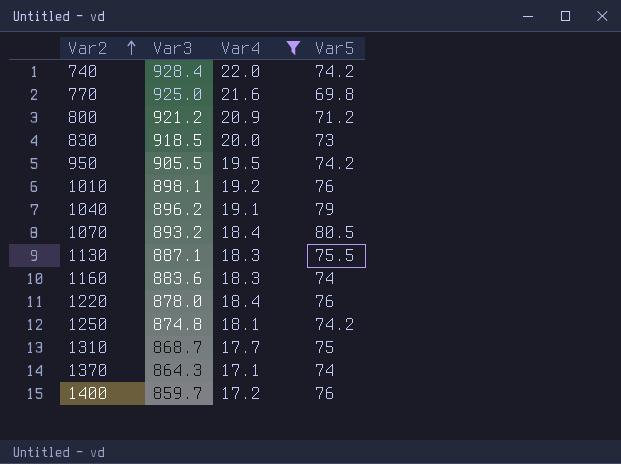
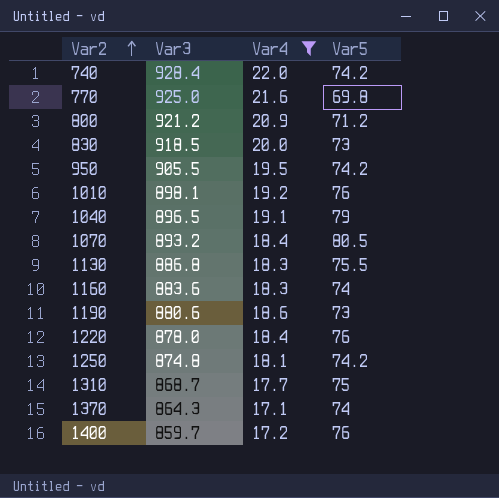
1040 | Var3: 896.2 -> 896.5
1130 | Var3: 887.1 -> 886.8
row 1190: none -> 880.6 | 18.6 | 73

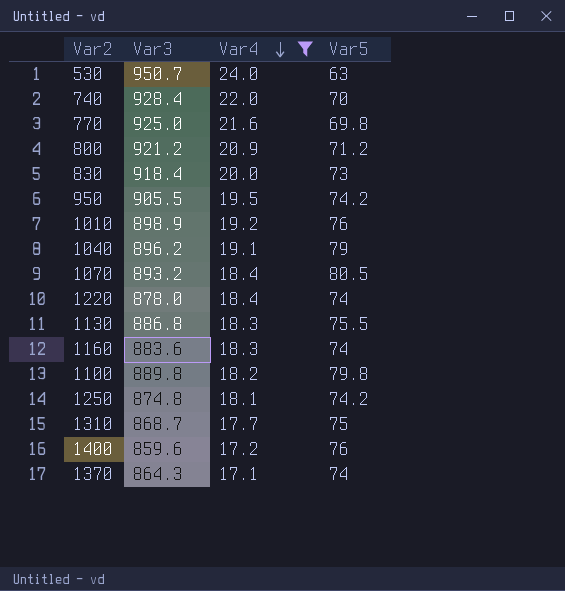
row order: Var2 ascending -> Var4 descending
row 1190: 880.6 | 18.6 | 73 -> none
row 530: none -> 950.7 | 24.0 | 63
740 | Var5: 74.2 -> 70
830 | Var3: 918.5 -> 918.4
1010 | Var3: 898.1 -> 898.9
1040 | Var3: 896.5 -> 896.2
1220 | Var5: 76 -> 74
row 1100: none -> 889.8 | 18.2 | 79.8
1400 | Var3: 859.7 -> 859.6

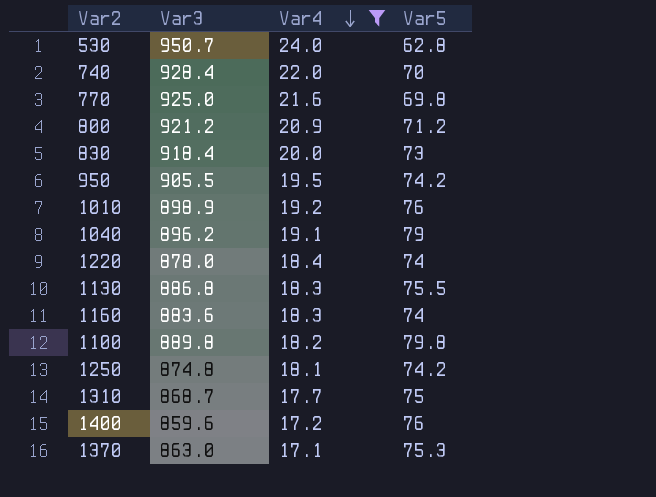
row 1070: 893.2 | 18.4 | 80.5 -> none
530 | Var5: 63 -> 62.8
1370 | Var3: 864.3 -> 863.0
1370 | Var5: 74 -> 75.3

